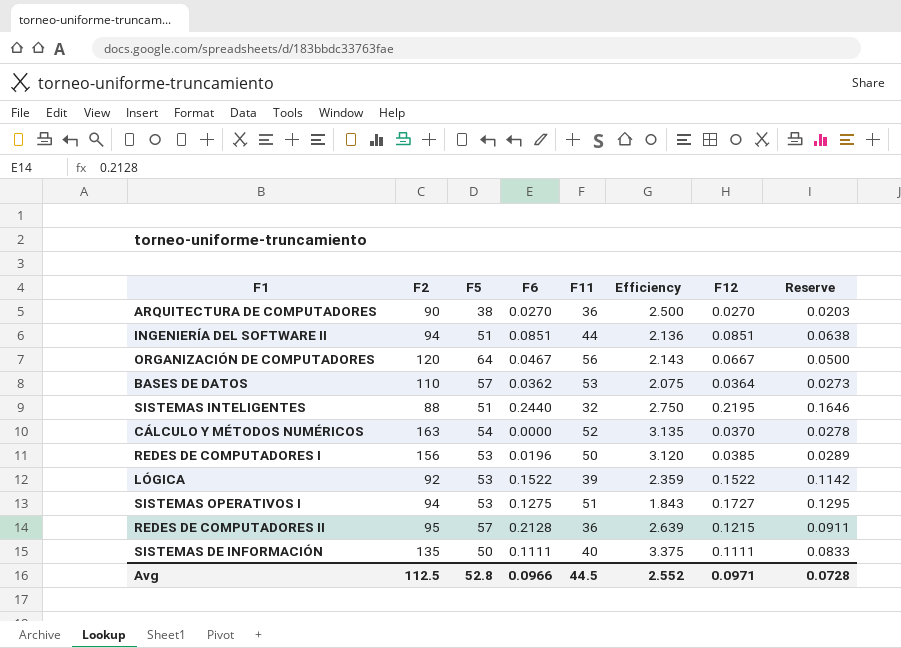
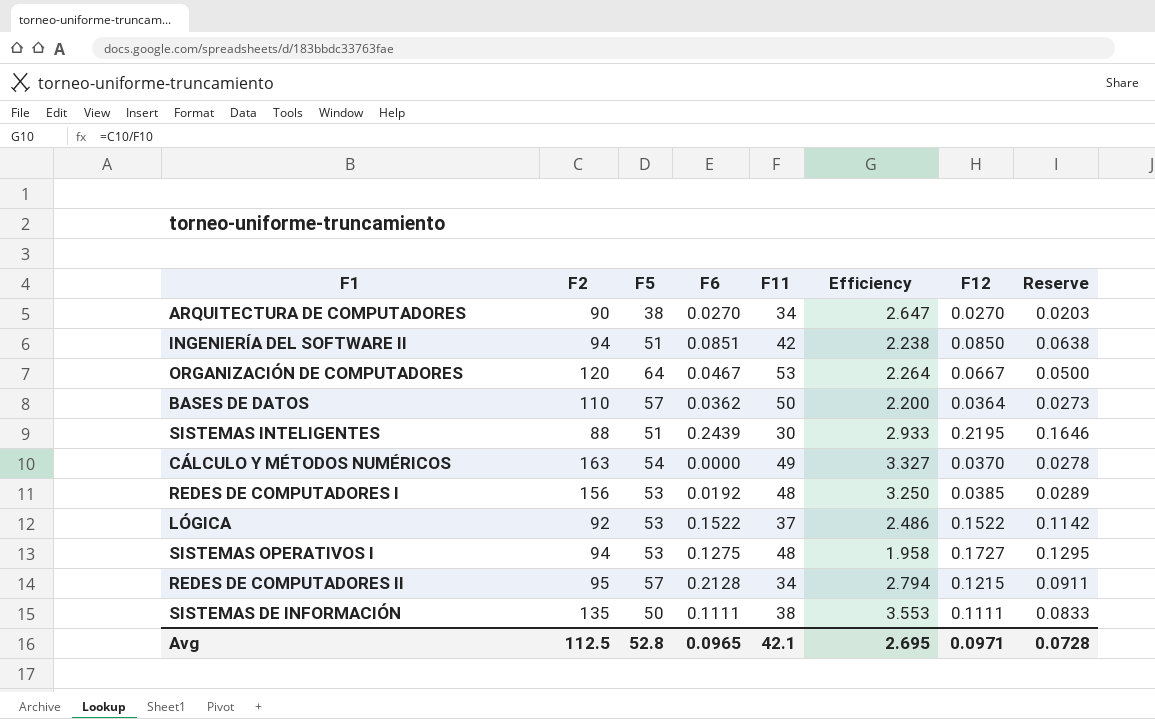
ARQUITECTURA DE COMPUTADORES | F11: 36 -> 34
ARQUITECTURA DE COMPUTADORES | Efficiency: 2.500 -> 2.647
INGENIERÍA DEL SOFTWARE II | F11: 44 -> 42
INGENIERÍA DEL SOFTWARE II | Efficiency: 2.136 -> 2.238
INGENIERÍA DEL SOFTWARE II | F12: 0.0851 -> 0.0850
ORGANIZACIÓN DE COMPUTADORES | F11: 56 -> 53
ORGANIZACIÓN DE COMPUTADORES | Efficiency: 2.143 -> 2.264
BASES DE DATOS | F11: 53 -> 50
BASES DE DATOS | Efficiency: 2.075 -> 2.200
SISTEMAS INTELIGENTES | F6: 0.2440 -> 0.2439
SISTEMAS INTELIGENTES | F11: 32 -> 30
SISTEMAS INTELIGENTES | Efficiency: 2.750 -> 2.933
CÁLCULO Y MÉTODOS NUMÉRICOS | F11: 52 -> 49
CÁLCULO Y MÉTODOS NUMÉRICOS | Efficiency: 3.135 -> 3.327
REDES DE COMPUTADORES I | F6: 0.0196 -> 0.0192
REDES DE COMPUTADORES I | F11: 50 -> 48
REDES DE COMPUTADORES I | Efficiency: 3.120 -> 3.250
LÓGICA | F11: 39 -> 37
LÓGICA | Efficiency: 2.359 -> 2.486
SISTEMAS OPERATIVOS I | F11: 51 -> 48
SISTEMAS OPERATIVOS I | Efficiency: 1.843 -> 1.958
REDES DE COMPUTADORES II | F11: 36 -> 34
REDES DE COMPUTADORES II | Efficiency: 2.639 -> 2.794
SISTEMAS DE INFORMACIÓN | F11: 40 -> 38
SISTEMAS DE INFORMACIÓN | Efficiency: 3.375 -> 3.553
Avg | F6: 0.0966 -> 0.0965
Avg | F11: 44.5 -> 42.1
Avg | Efficiency: 2.552 -> 2.695

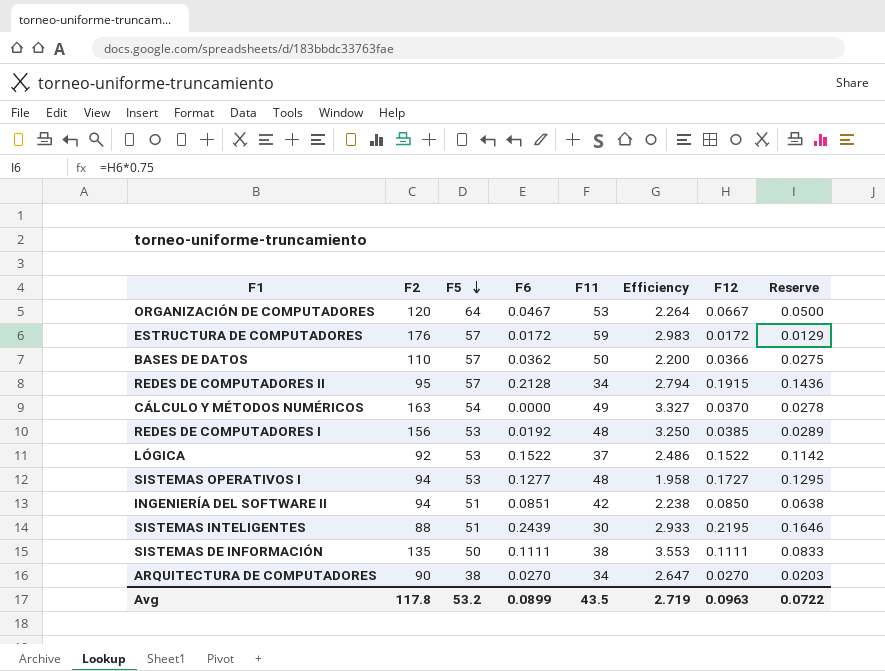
row order: none -> F5 descending
row ESTRUCTURA DE COMPUTADORES: none -> 176 | 57 | 0.0172 | 59 | 2.983 | 0.0172 | 0.0129
BASES DE DATOS | F12: 0.0364 -> 0.0366
BASES DE DATOS | Reserve: 0.0273 -> 0.0275
REDES DE COMPUTADORES II | F12: 0.1215 -> 0.1915
REDES DE COMPUTADORES II | Reserve: 0.0911 -> 0.1436
SISTEMAS OPERATIVOS I | F6: 0.1275 -> 0.1277
Avg | F2: 112.5 -> 117.8
Avg | F5: 52.8 -> 53.2
Avg | F6: 0.0965 -> 0.0899
Avg | F11: 42.1 -> 43.5
Avg | Efficiency: 2.695 -> 2.719
Avg | F12: 0.0971 -> 0.0963
Avg | Reserve: 0.0728 -> 0.0722

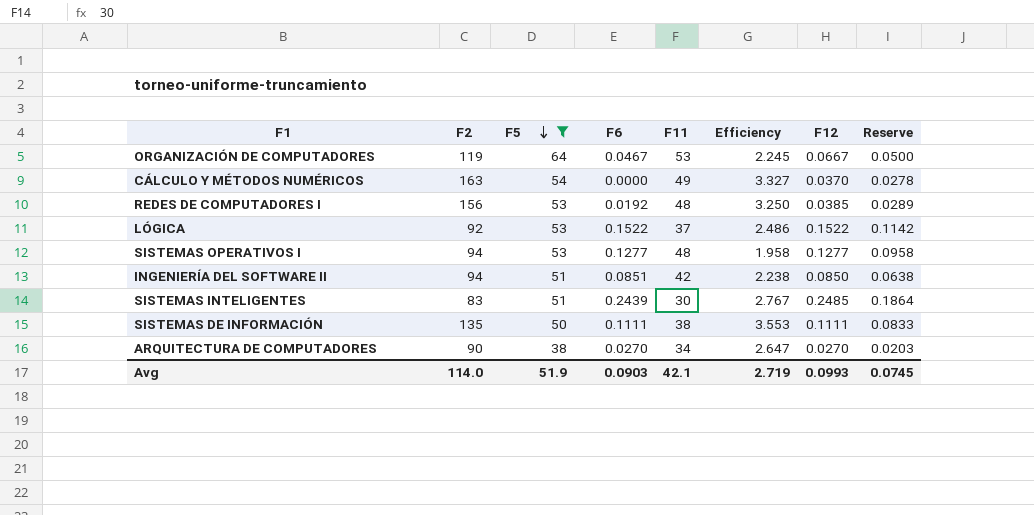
filter: none -> F5 != 57
ORGANIZACIÓN DE COMPUTADORES | F2: 120 -> 119
ORGANIZACIÓN DE COMPUTADORES | Efficiency: 2.264 -> 2.245
SISTEMAS OPERATIVOS I | F12: 0.1727 -> 0.1277
SISTEMAS OPERATIVOS I | Reserve: 0.1295 -> 0.0958
SISTEMAS INTELIGENTES | F2: 88 -> 83
SISTEMAS INTELIGENTES | Efficiency: 2.933 -> 2.767
SISTEMAS INTELIGENTES | F12: 0.2195 -> 0.2485
SISTEMAS INTELIGENTES | Reserve: 0.1646 -> 0.1864
Avg | F2: 117.8 -> 114.0
Avg | F5: 53.2 -> 51.9
Avg | F6: 0.0899 -> 0.0903
Avg | F11: 43.5 -> 42.1
Avg | F12: 0.0963 -> 0.0993
Avg | Reserve: 0.0722 -> 0.0745

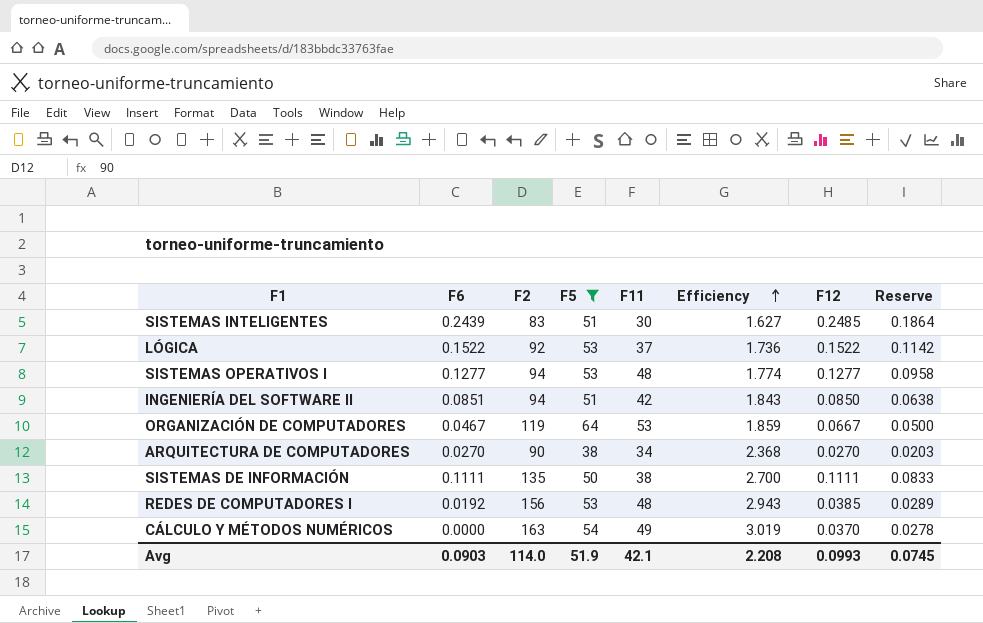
row order: F5 descending -> Efficiency ascending
column F6 | position: 4 -> 2
column Efficiency | formula: [F2] / [F11] -> [F2] / [F5]
Avg | Efficiency: 2.719 -> 2.208

